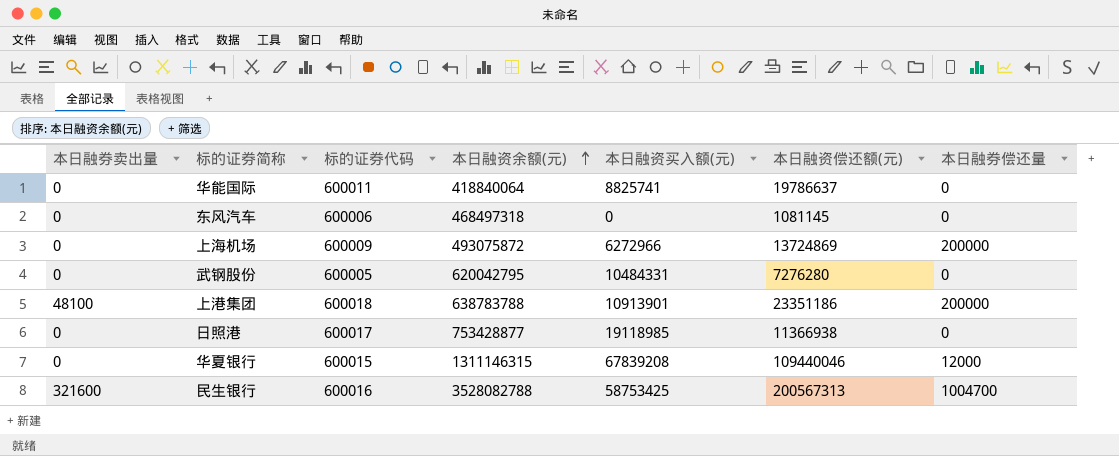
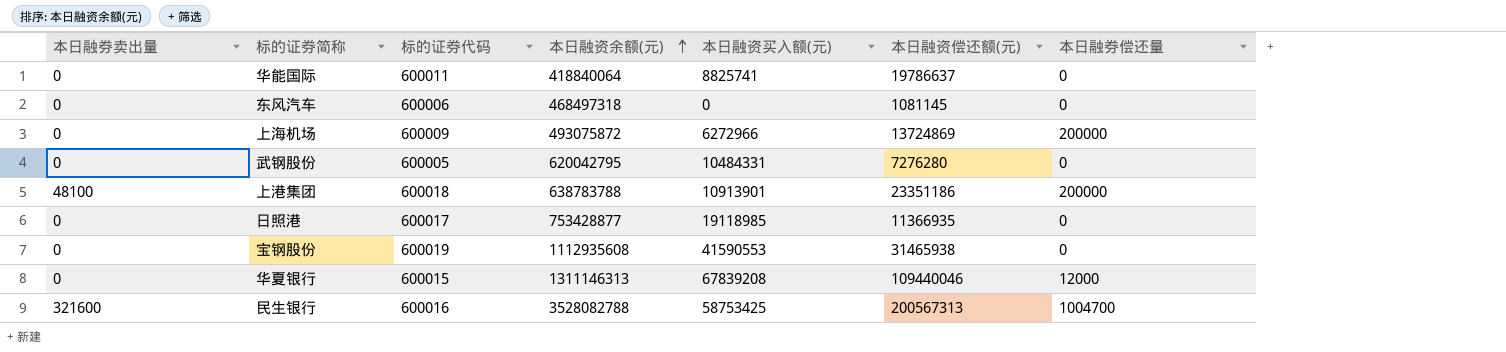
日照港 | 本日融资偿还额(元): 11366938 -> 11366935
row 宝钢股份: none -> 0 | 600019 | 1112935608 | 41590553 | 31465938 | 0
华夏银行 | 本日融资余额(元): 1311146315 -> 1311146313

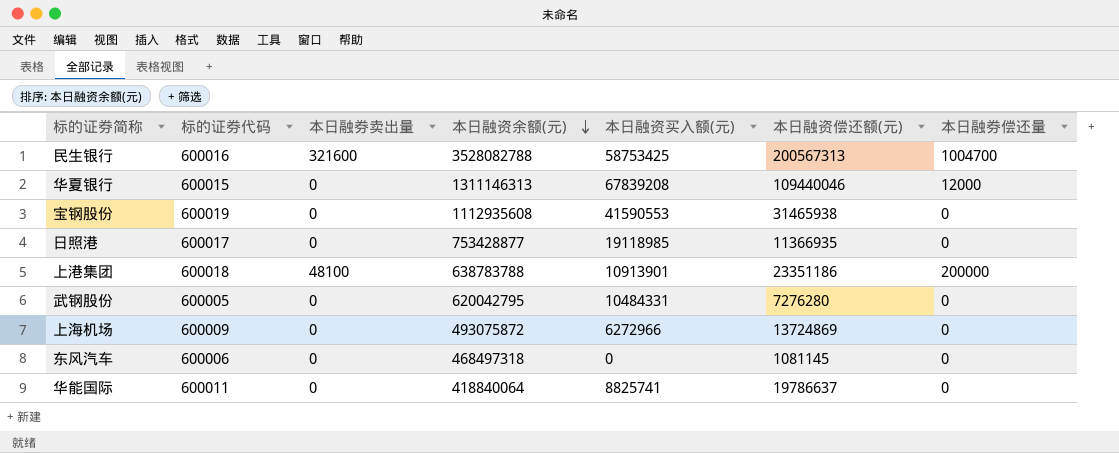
row order: 本日融资余额(元) ascending -> 本日融资余额(元) descending
column 本日融券卖出量 | position: 1 -> 3
上海机场 | 本日融券偿还量: 200000 -> 0

